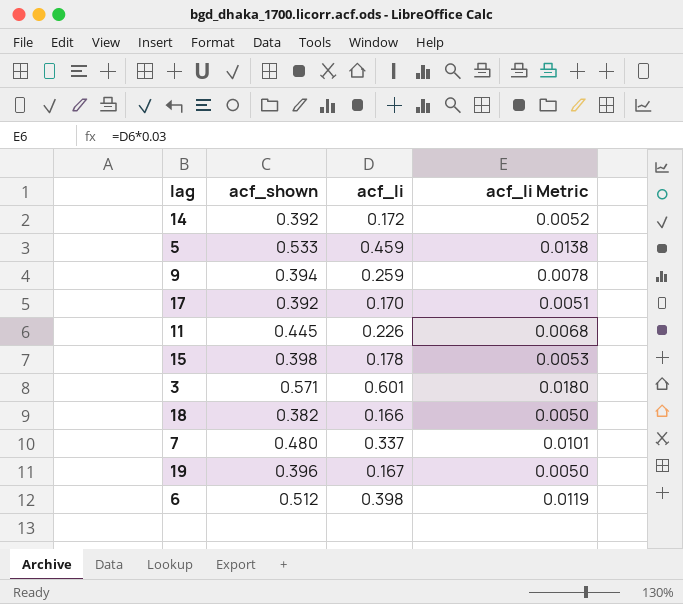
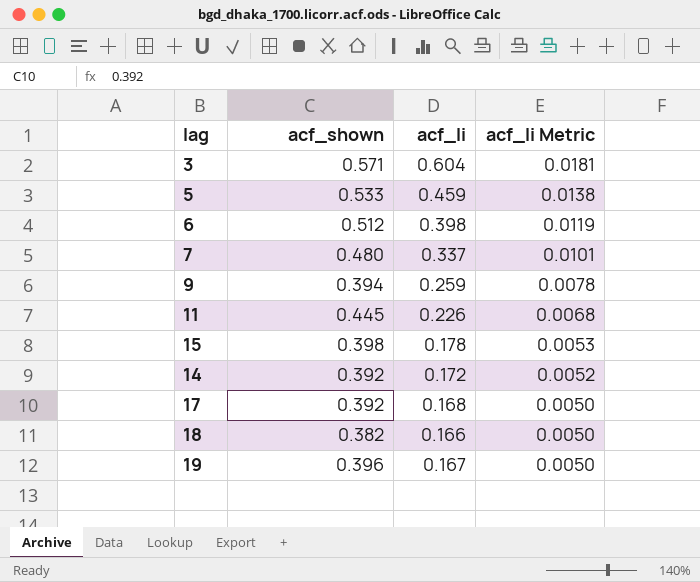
row order: none -> acf_li Metric descending
3 | acf_li: 0.601 -> 0.604
3 | acf_li Metric: 0.0180 -> 0.0181
17 | acf_li: 0.170 -> 0.168
17 | acf_li Metric: 0.0051 -> 0.0050

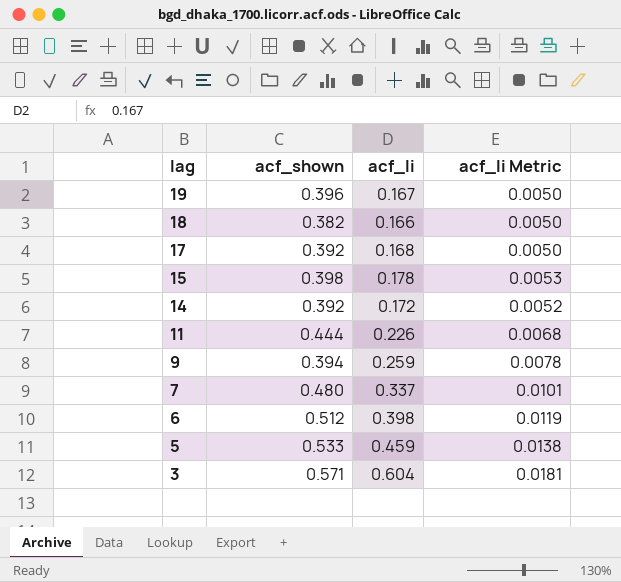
row order: acf_li Metric descending -> lag descending
11 | acf_shown: 0.445 -> 0.444

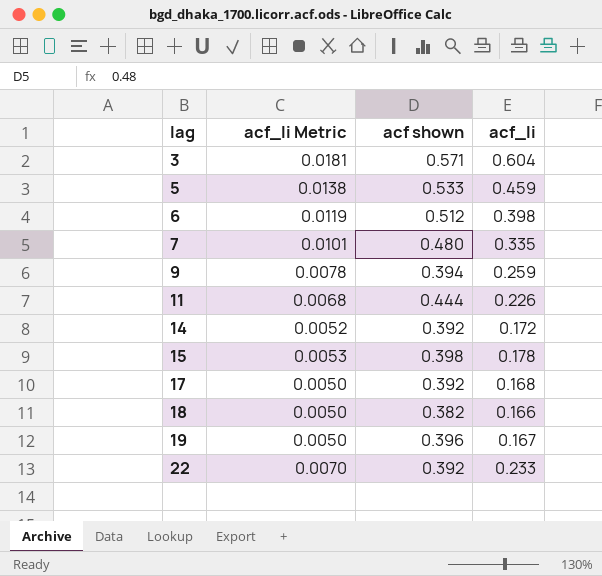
row order: lag descending -> lag ascending
column acf_li Metric | position: 4 -> 2
column name: acf_shown -> acf shown
7 | acf_li: 0.337 -> 0.335
row 22: none -> 0.0070 | 0.392 | 0.233

